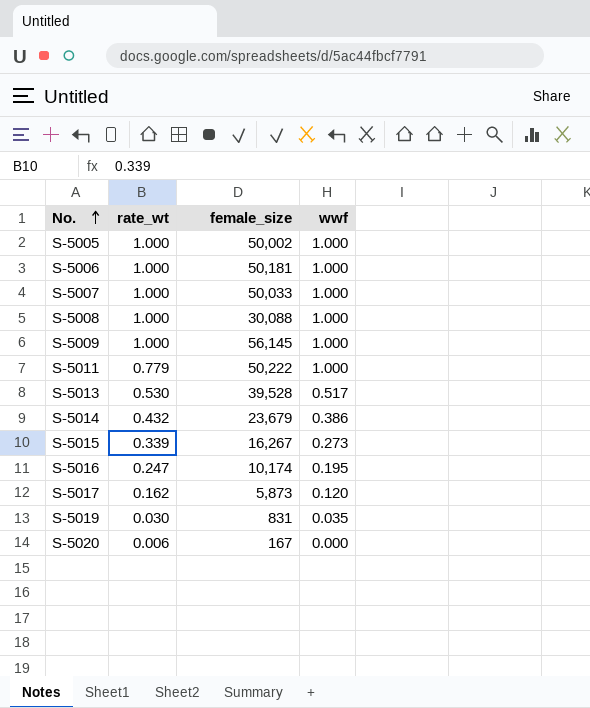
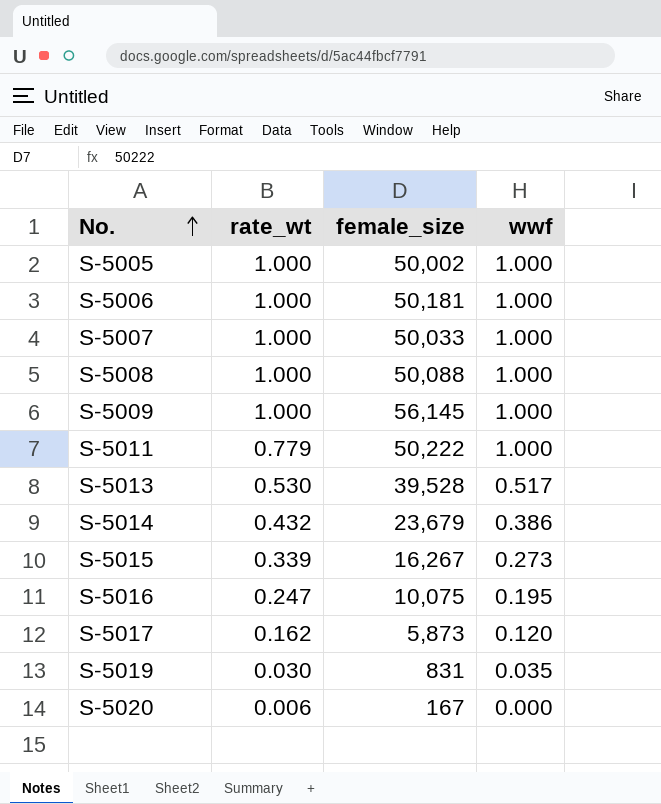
S-5008 | female_size: 30,088 -> 50,088
S-5016 | female_size: 10,174 -> 10,075

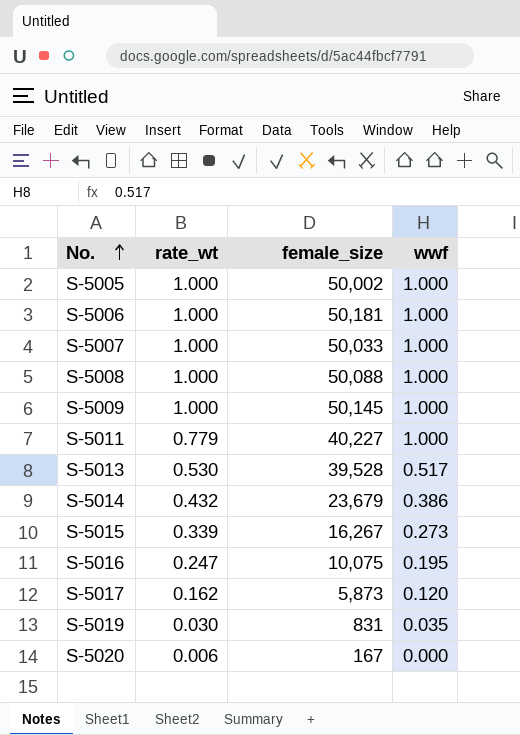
S-5009 | female_size: 56,145 -> 50,145
S-5011 | female_size: 50,222 -> 40,227

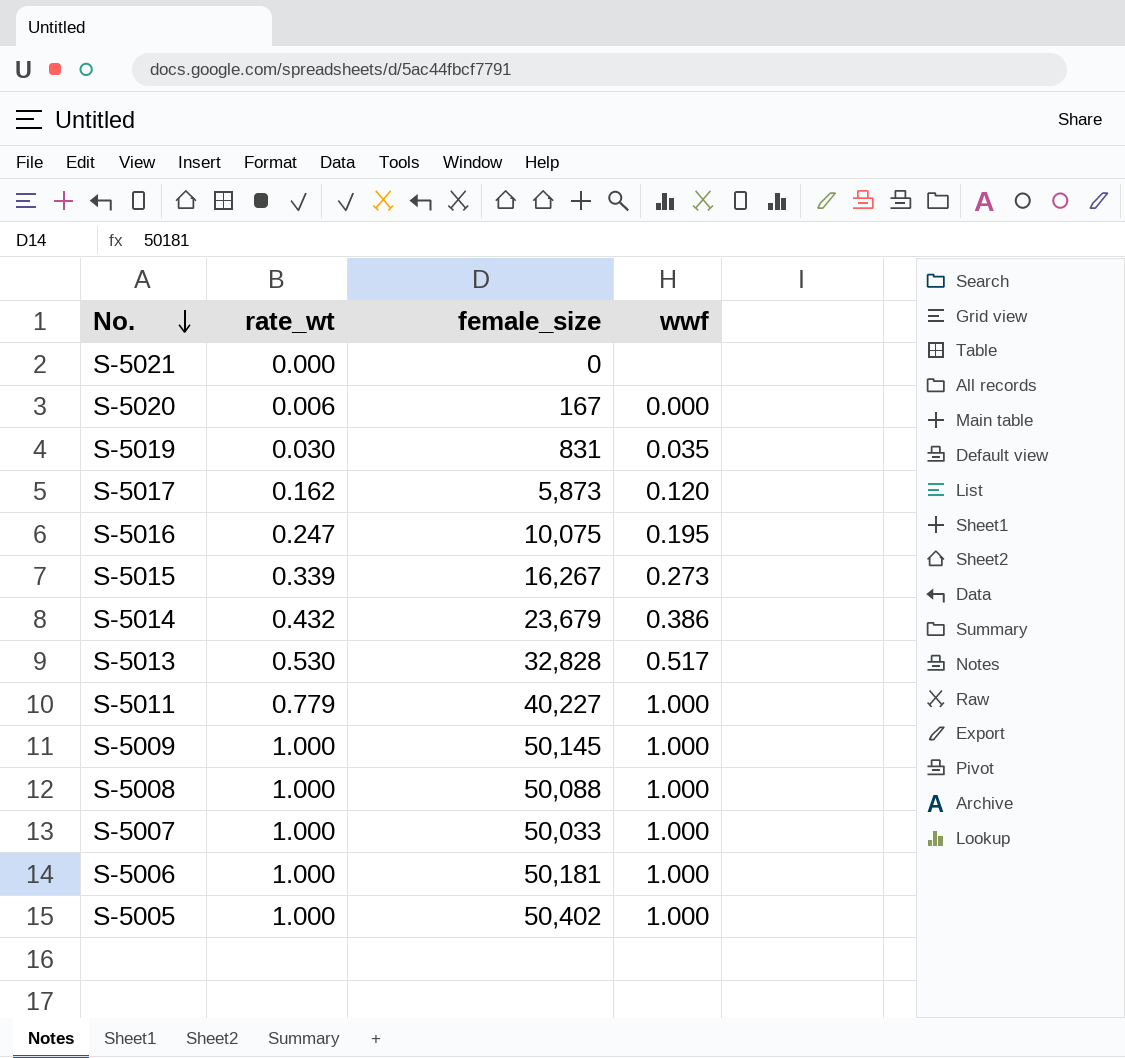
row order: No. ascending -> No. descending
row S-5021: none -> 0.000 | 0 | none
S-5013 | female_size: 39,528 -> 32,828
S-5005 | female_size: 50,002 -> 50,402

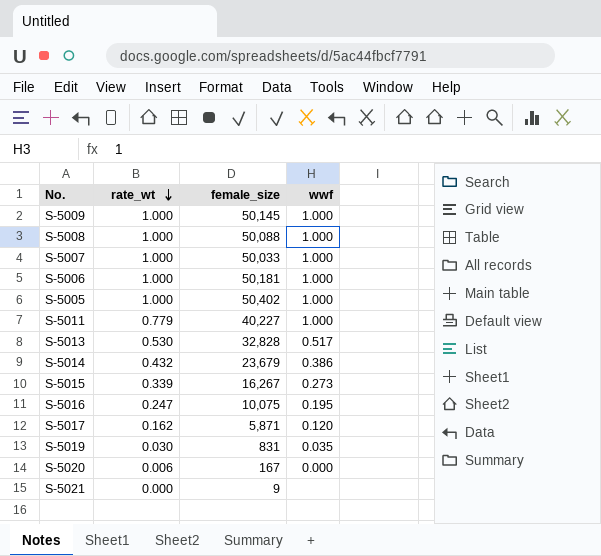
row order: No. descending -> rate_wt descending
S-5017 | female_size: 5,873 -> 5,871
S-5021 | female_size: 0 -> 9

